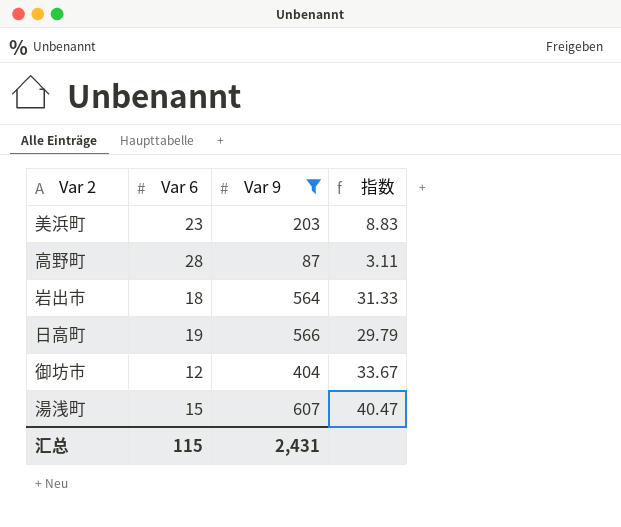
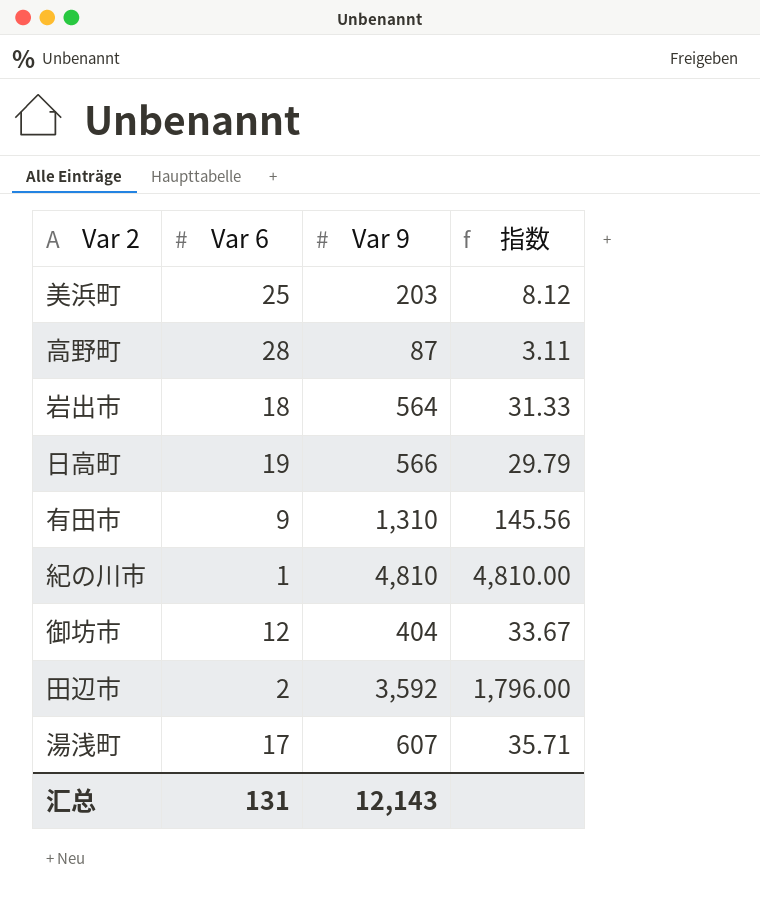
filter: Var 9 <= 607 -> none
美浜町 | Var 6: 23 -> 25
美浜町 | 指数: 8.83 -> 8.12
湯浅町 | Var 6: 15 -> 17
湯浅町 | 指数: 40.47 -> 35.71
汇总 | Var 6: 115 -> 131
汇总 | Var 9: 2,431 -> 12,143

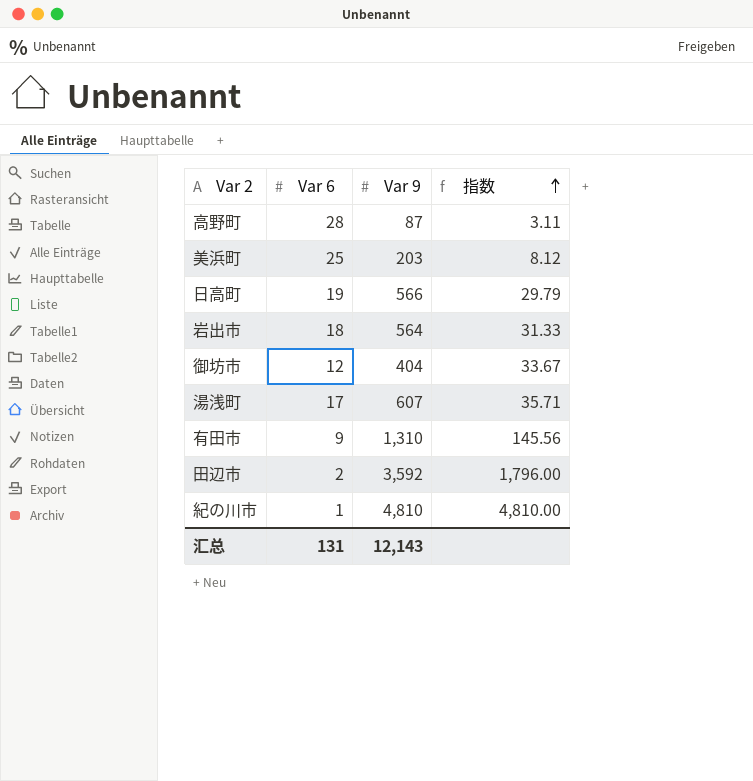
row order: none -> 指数 ascending

